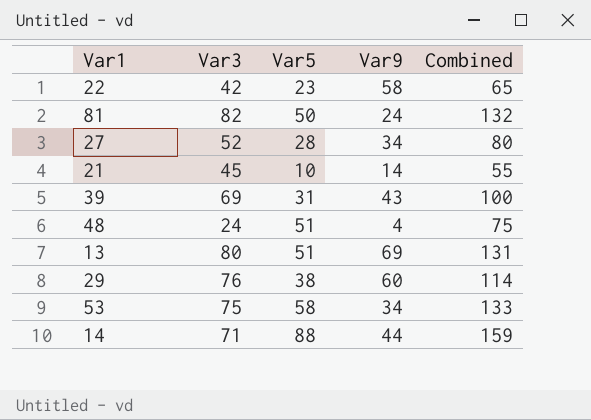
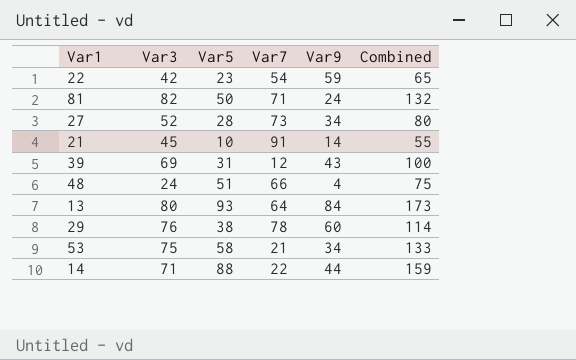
column Var7 | position: none -> 4
22 | Var9: 58 -> 59
13 | Var5: 51 -> 93
13 | Var9: 69 -> 84
13 | Combined: 131 -> 173

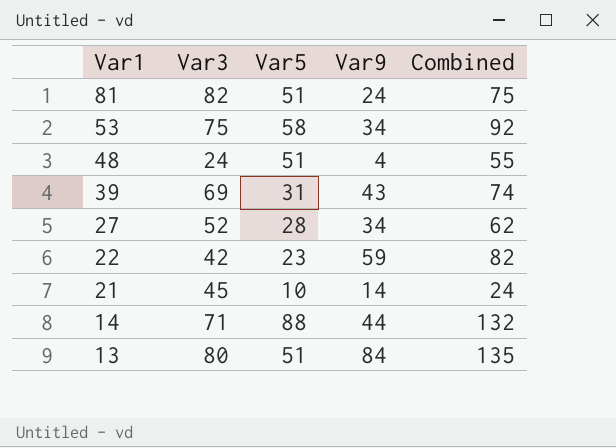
row order: none -> Var1 descending
column Var7 | position: 4 -> none
column Combined | formula: [Var3] + [Var5] -> [Var5] + [Var9]
row 29: 76 | 38 | 78 | 60 | 114 -> none
81 | Var5: 50 -> 51
13 | Var5: 93 -> 51

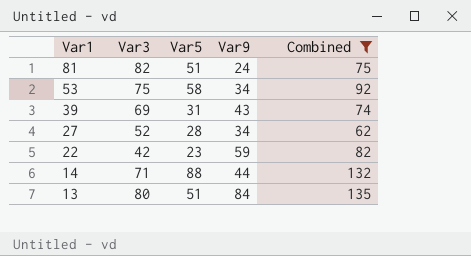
filter: none -> Combined >= 62

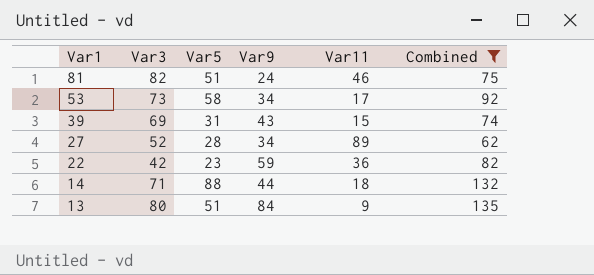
column Var11 | position: none -> 5
53 | Var3: 75 -> 73

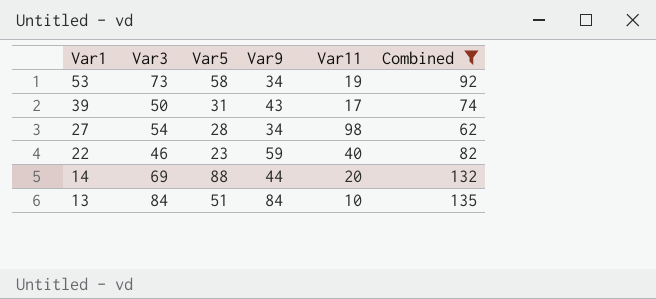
row 81: 82 | 51 | 24 | 46 | 75 -> none
53 | Var11: 17 -> 19
39 | Var3: 69 -> 50
39 | Var11: 15 -> 17
27 | Var3: 52 -> 54
27 | Var11: 89 -> 98
22 | Var3: 42 -> 46
22 | Var11: 36 -> 40
14 | Var3: 71 -> 69
14 | Var11: 18 -> 20
13 | Var3: 80 -> 84
13 | Var11: 9 -> 10

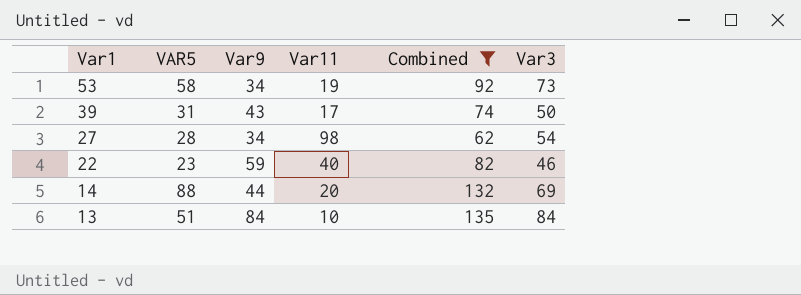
column name: Var5 -> VAR5
column Var3 | position: 2 -> 6

